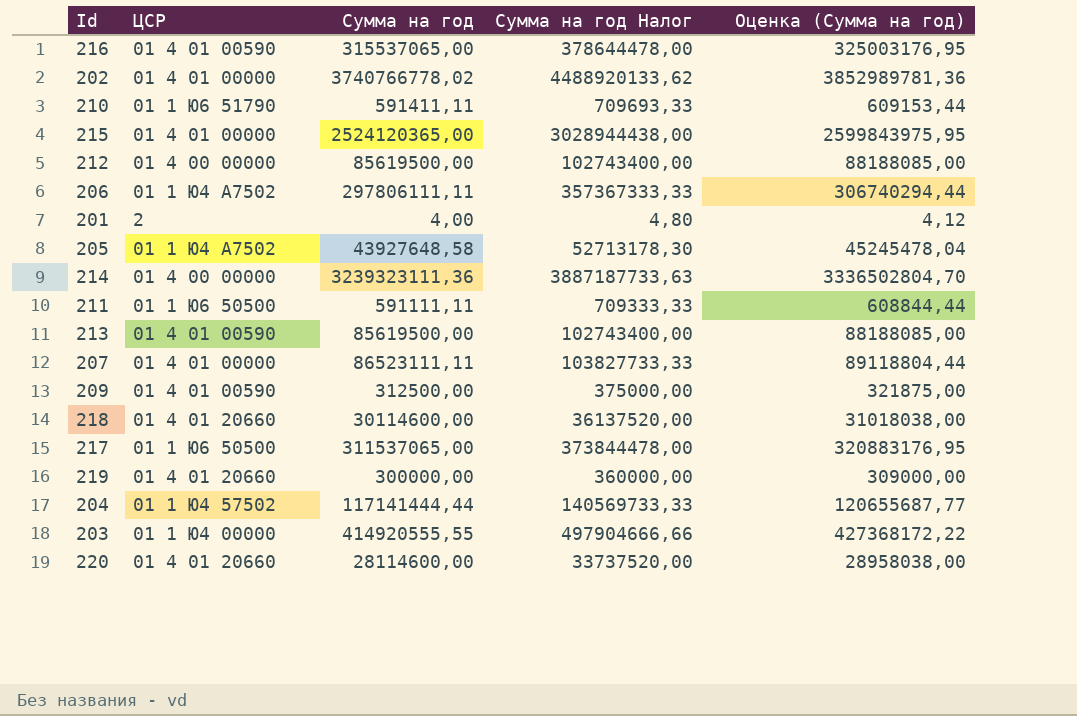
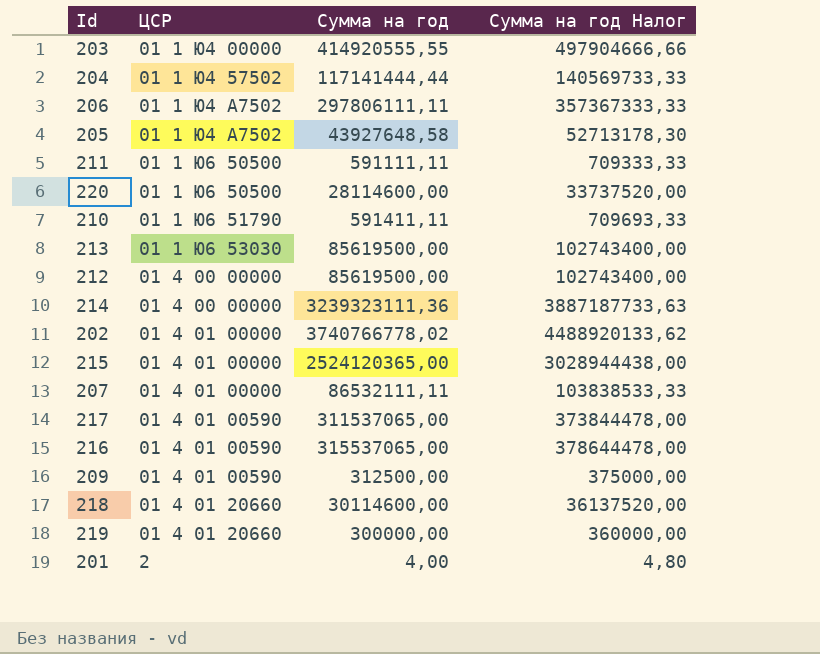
row order: none -> ЦСР ascending
column Оценка (Сумма на год) | formula: [Сумма на год] * 1,03 -> none
220 | ЦСР: 01 4 01 20660 -> 01 1 Ю6 50500
213 | ЦСР: 01 4 01 00590 -> 01 1 Ю6 53030
207 | Сумма на год: 86523111,11 -> 86532111,11
207 | Сумма на год Налог: 103827733,33 -> 103838533,33
217 | ЦСР: 01 1 Ю6 50500 -> 01 4 01 00590

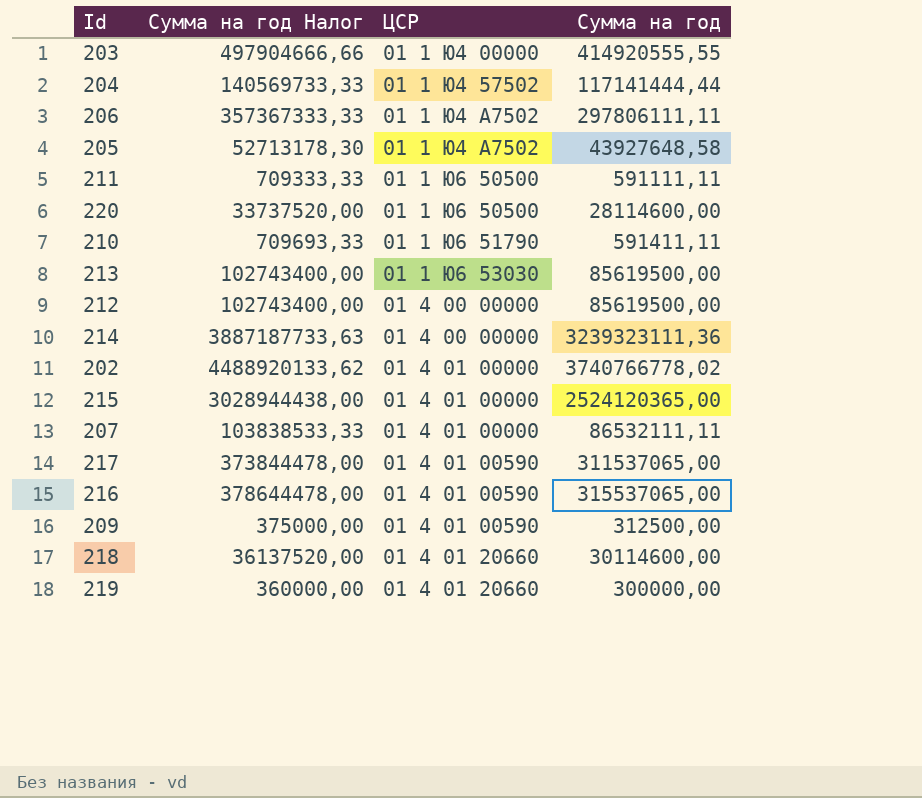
column Сумма на год Налог | position: 4 -> 2
row 201: 2 | 4,00 | 4,80 -> none

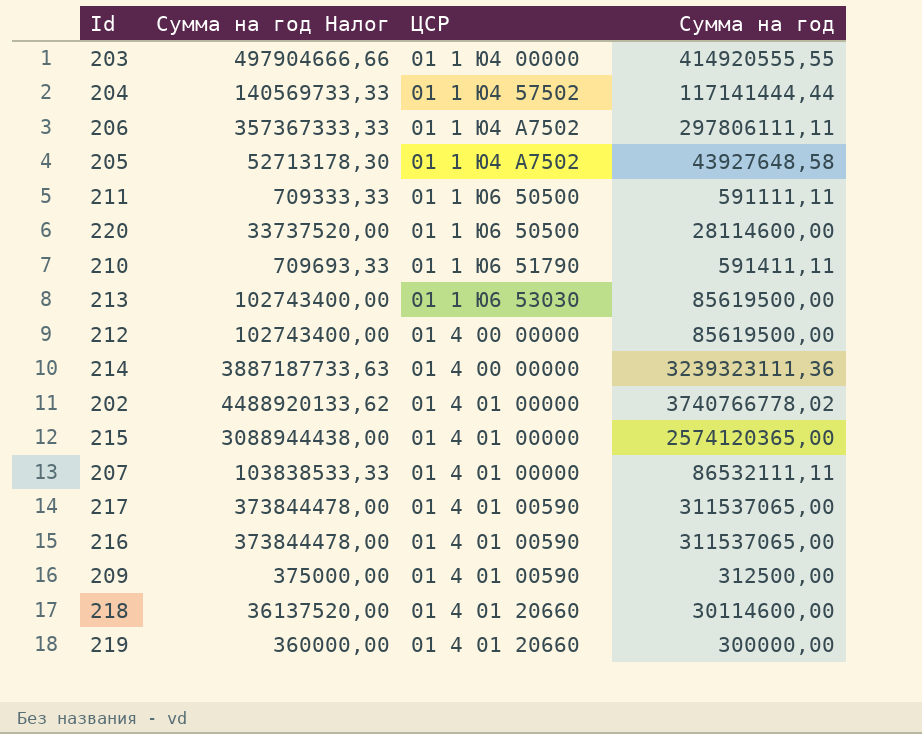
215 | Сумма на год Налог: 3028944438,00 -> 3088944438,00
215 | Сумма на год: 2524120365,00 -> 2574120365,00
216 | Сумма на год Налог: 378644478,00 -> 373844478,00
216 | Сумма на год: 315537065,00 -> 311537065,00

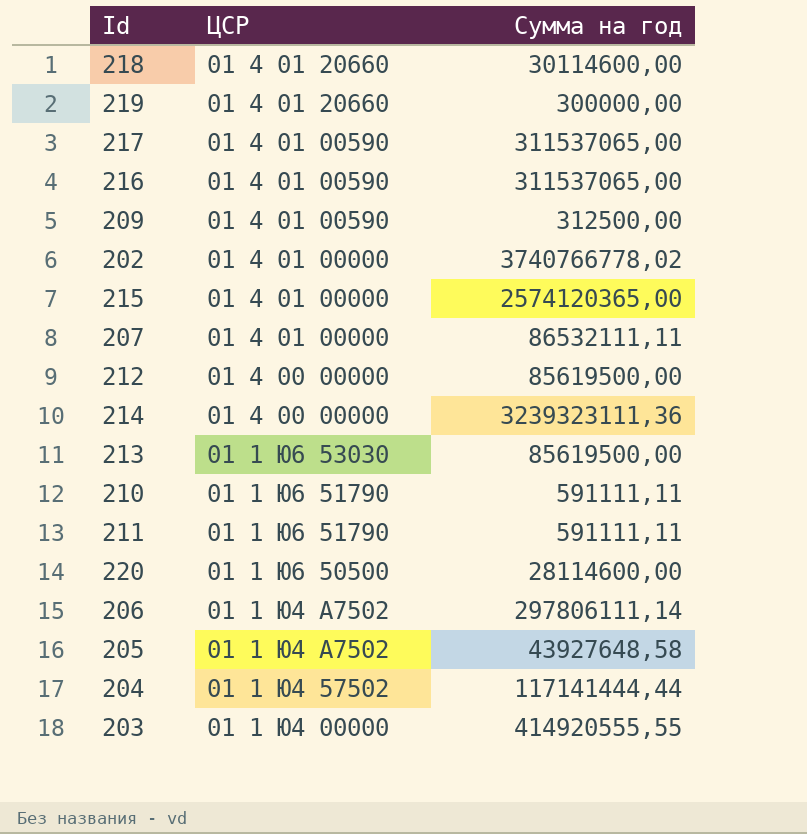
row order: ЦСР ascending -> ЦСР descending
column Сумма на год Налог | formula: [Сумма на год] * 1,2 -> none
210 | Сумма на год: 591411,11 -> 591111,11
211 | ЦСР: 01 1 Ю6 50500 -> 01 1 Ю6 51790
206 | Сумма на год: 297806111,11 -> 297806111,14

